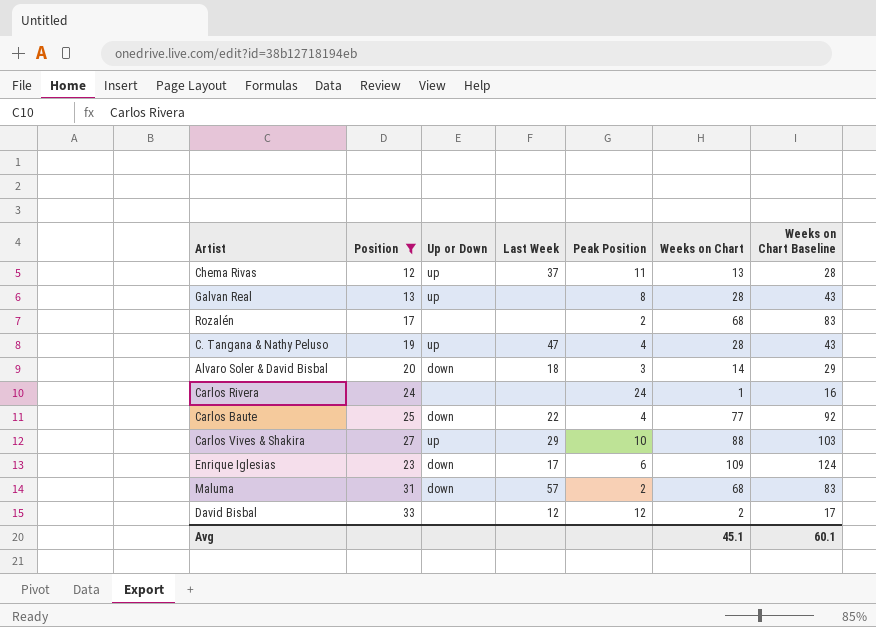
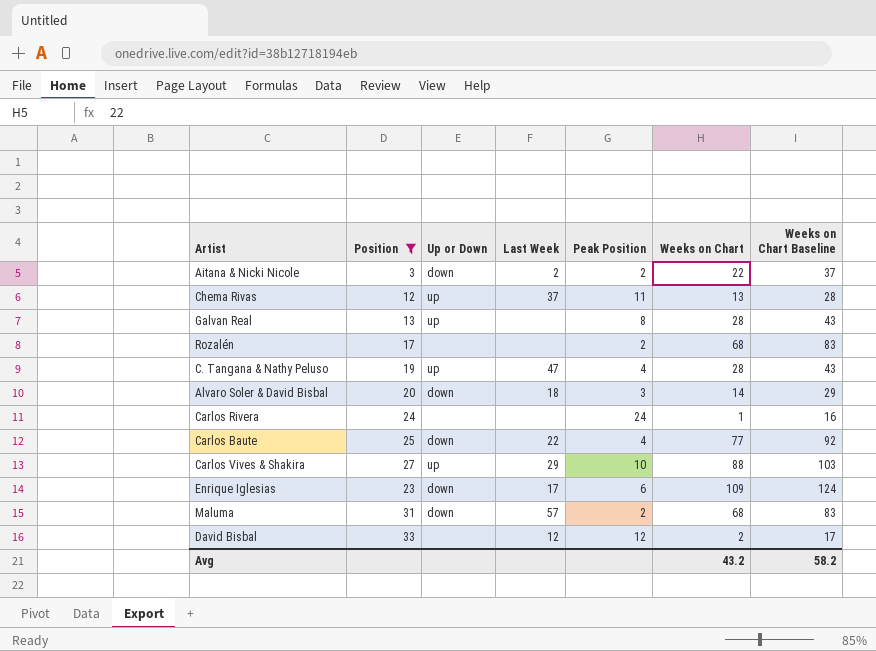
row Aitana & Nicki Nicole: none -> 3 | down | 2 | 2 | 22 | 37
Avg | Weeks on Chart: 45.1 -> 43.2
Avg | Weeks on Chart Baseline: 60.1 -> 58.2

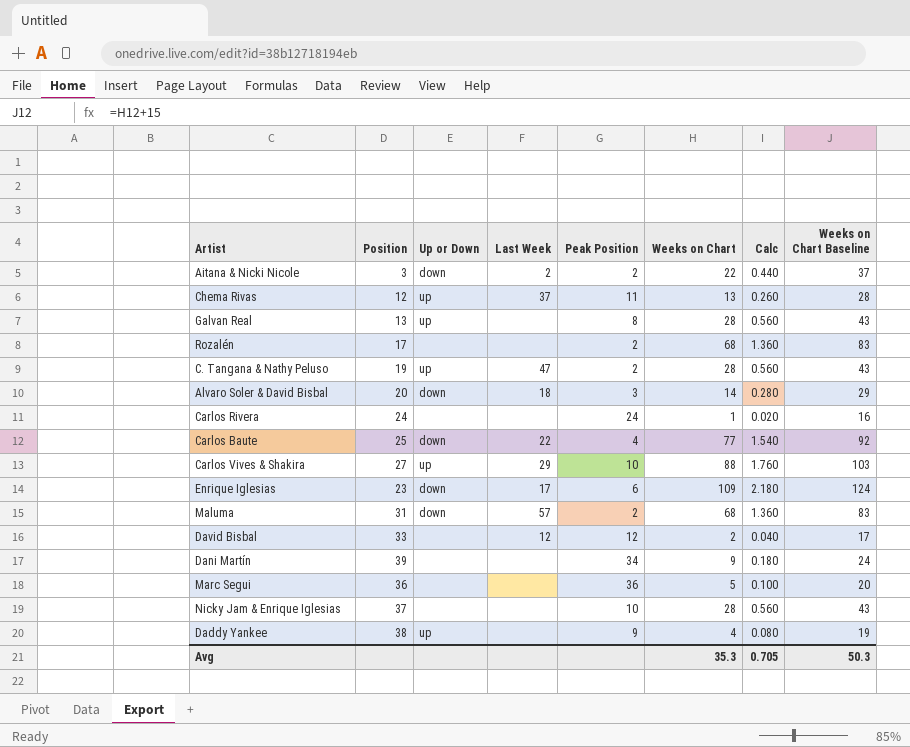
filter: Position <= 33 -> none
column Calc | formula: none -> [Weeks on Chart] * 0.02
C. Tangana & Nathy Peluso | Peak Position: 4 -> 2
Avg | Weeks on Chart: 43.2 -> 35.3
Avg | Weeks on Chart Baseline: 58.2 -> 50.3

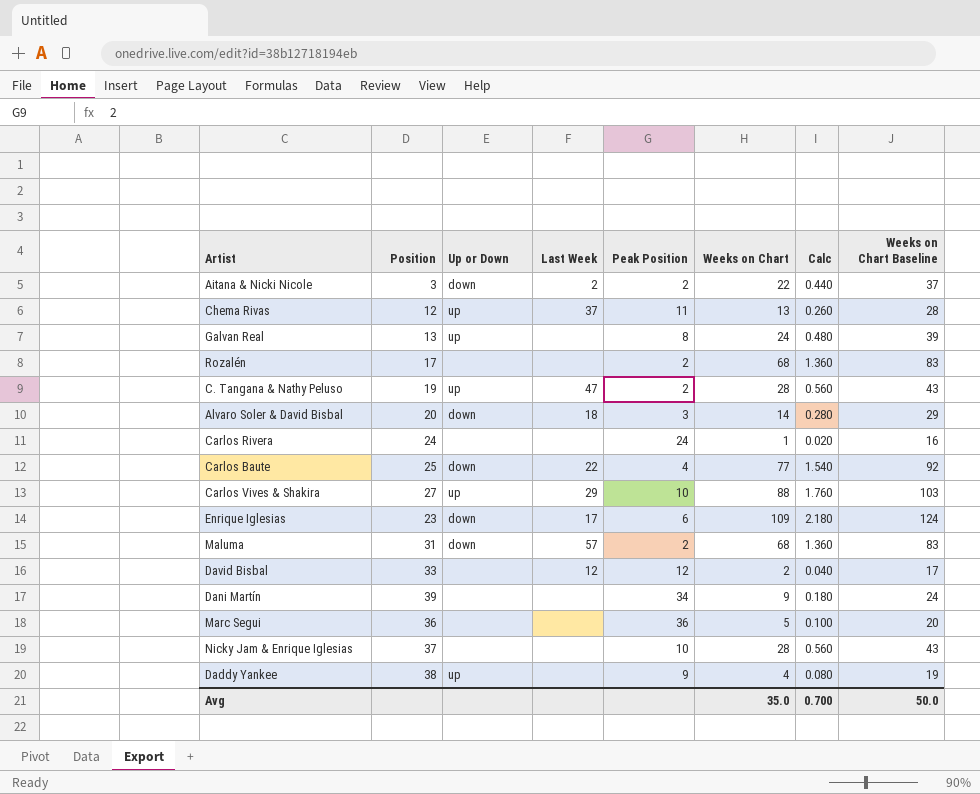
Galvan Real | Weeks on Chart: 28 -> 24
Galvan Real | Calc: 0.560 -> 0.480
Galvan Real | Weeks on Chart Baseline: 43 -> 39
Avg | Weeks on Chart: 35.3 -> 35.0
Avg | Calc: 0.705 -> 0.700
Avg | Weeks on Chart Baseline: 50.3 -> 50.0

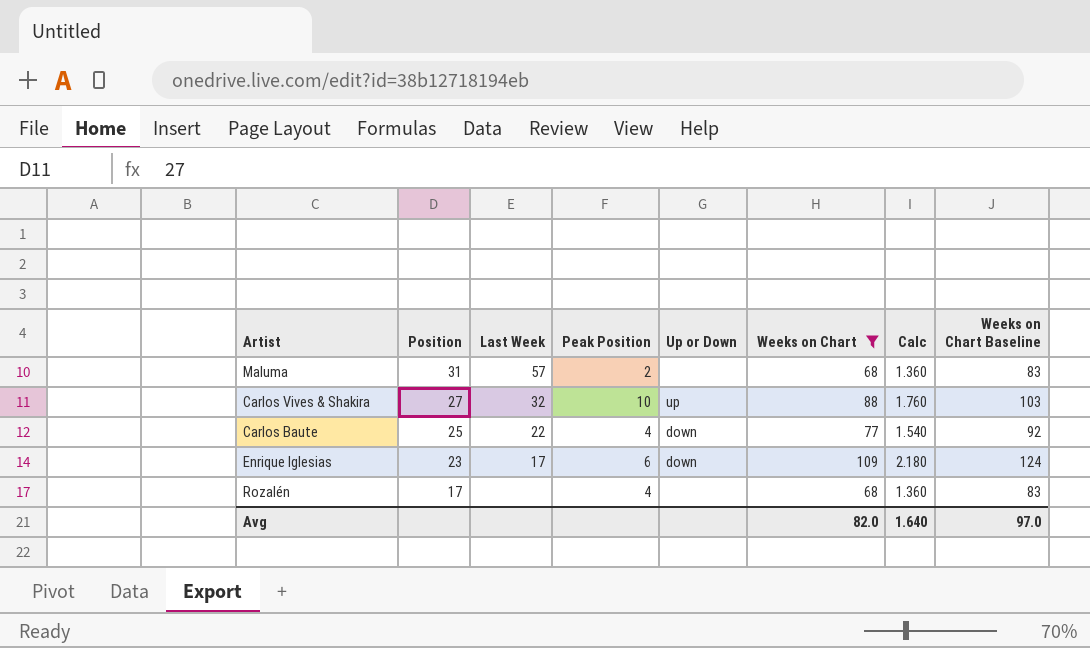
filter: none -> Weeks on Chart >= 68
row order: none -> Position descending
column Up or Down | position: 3 -> 5
Maluma | Up or Down: down -> none
Carlos Vives & Shakira | Last Week: 29 -> 32
Rozalén | Peak Position: 2 -> 4
Avg | Weeks on Chart: 35.0 -> 82.0
Avg | Calc: 0.700 -> 1.640
Avg | Weeks on Chart Baseline: 50.0 -> 97.0

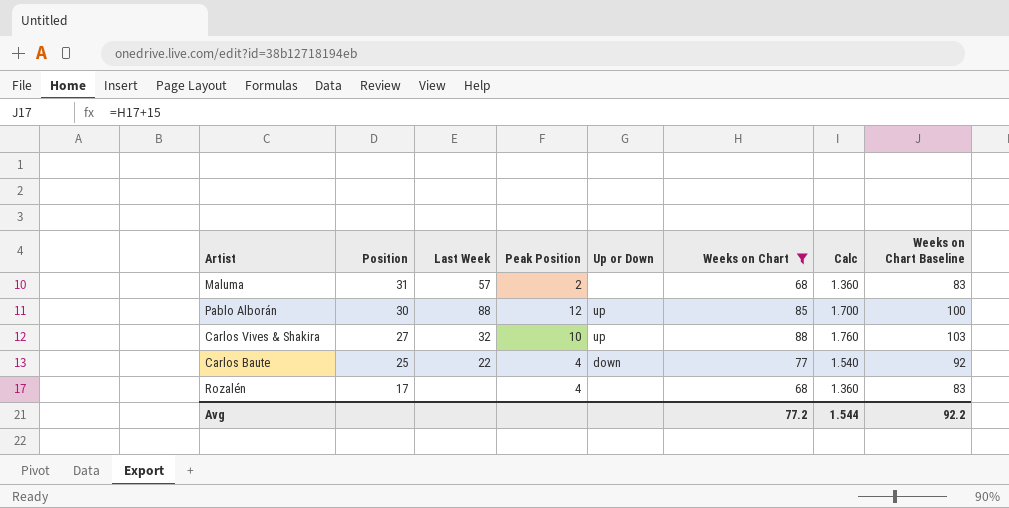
row Enrique Iglesias: 23 | 17 | 6 | down | 109 | 2.180 | 124 -> none
row Pablo Alborán: none -> 30 | 88 | 12 | up | 85 | 1.700 | 100
Avg | Weeks on Chart: 82.0 -> 77.2
Avg | Calc: 1.640 -> 1.544
Avg | Weeks on Chart Baseline: 97.0 -> 92.2

